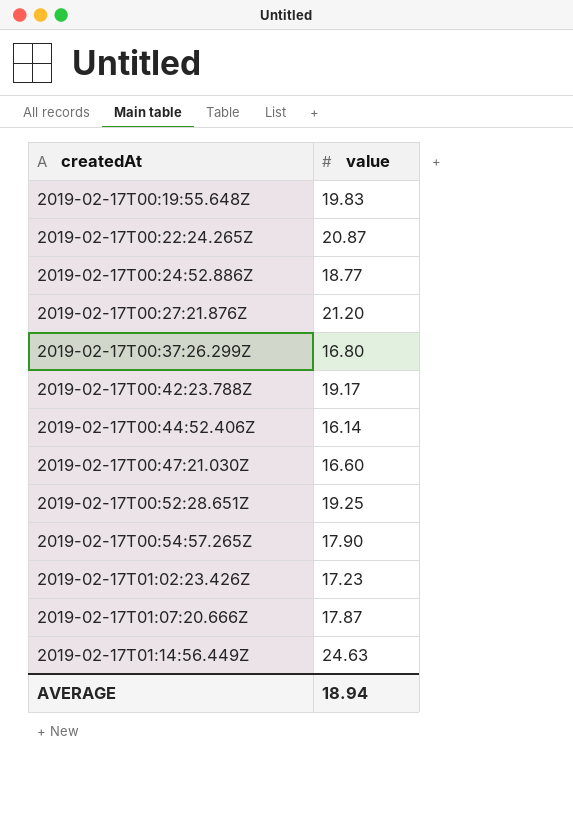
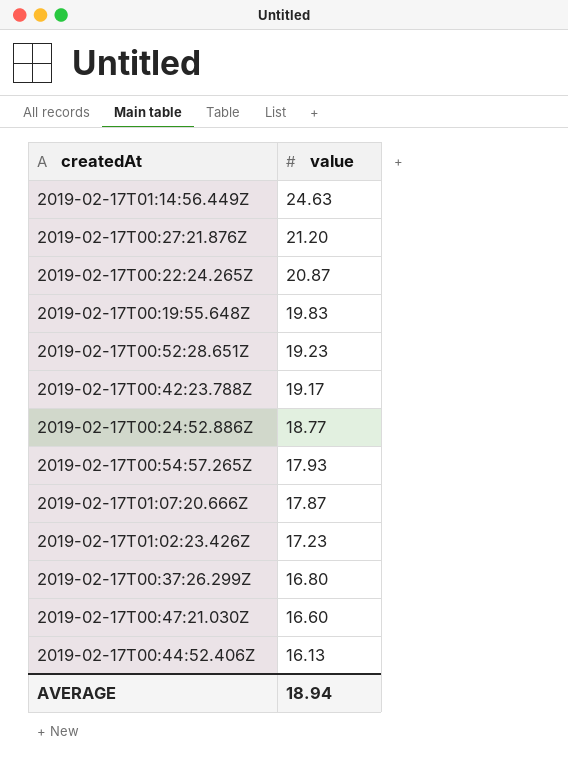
row order: createdAt ascending -> value descending
2019-02-17T00:52:28.651Z | value: 19.25 -> 19.23
2019-02-17T00:54:57.265Z | value: 17.90 -> 17.93
2019-02-17T00:44:52.406Z | value: 16.14 -> 16.13

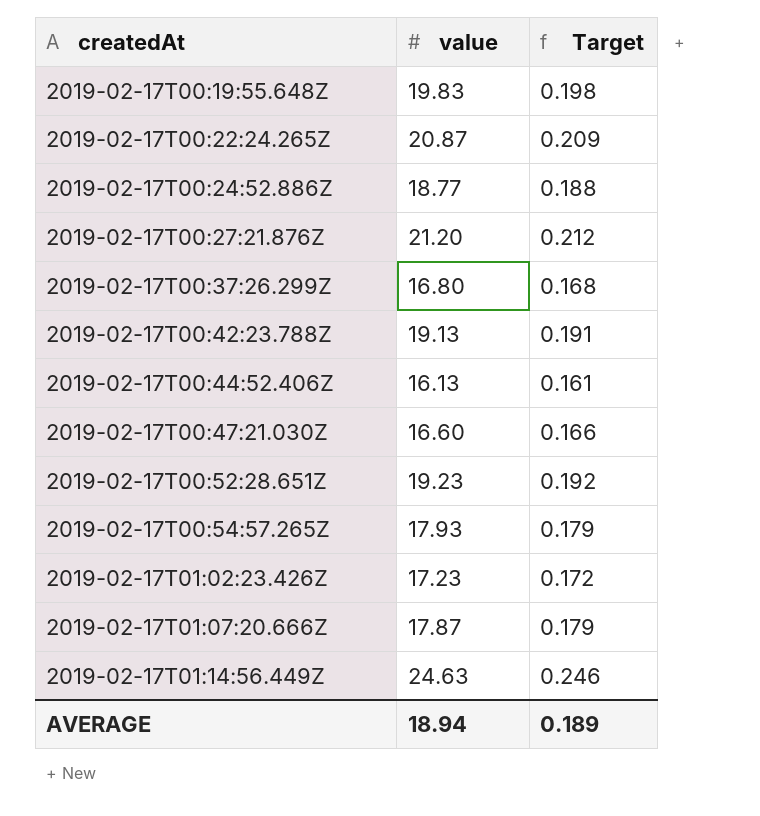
row order: value descending -> createdAt ascending
column Target | formula: none -> [value] * 0.01
2019-02-17T00:42:23.788Z | value: 19.17 -> 19.13

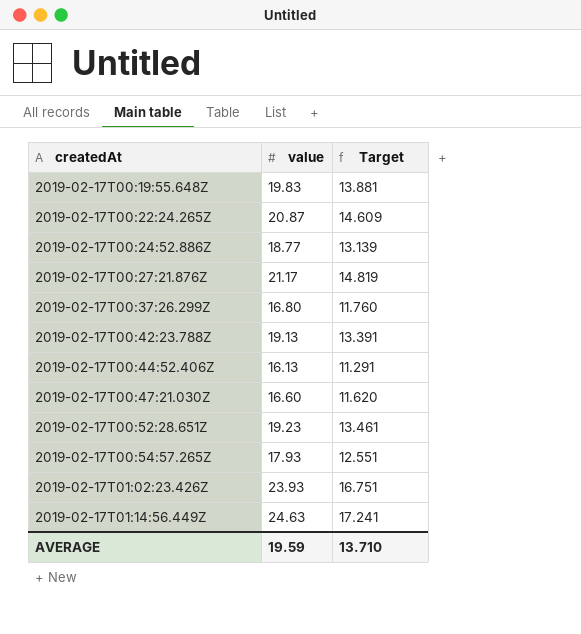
column Target | formula: [value] * 0.01 -> [value] * 0.7
row 2019-02-17T01:07:20.666Z: 17.87 | 0.179 -> none
2019-02-17T00:27:21.876Z | value: 21.20 -> 21.17
2019-02-17T01:02:23.426Z | value: 17.23 -> 23.93
AVERAGE | value: 18.94 -> 19.59
AVERAGE | Target: 0.189 -> 13.710

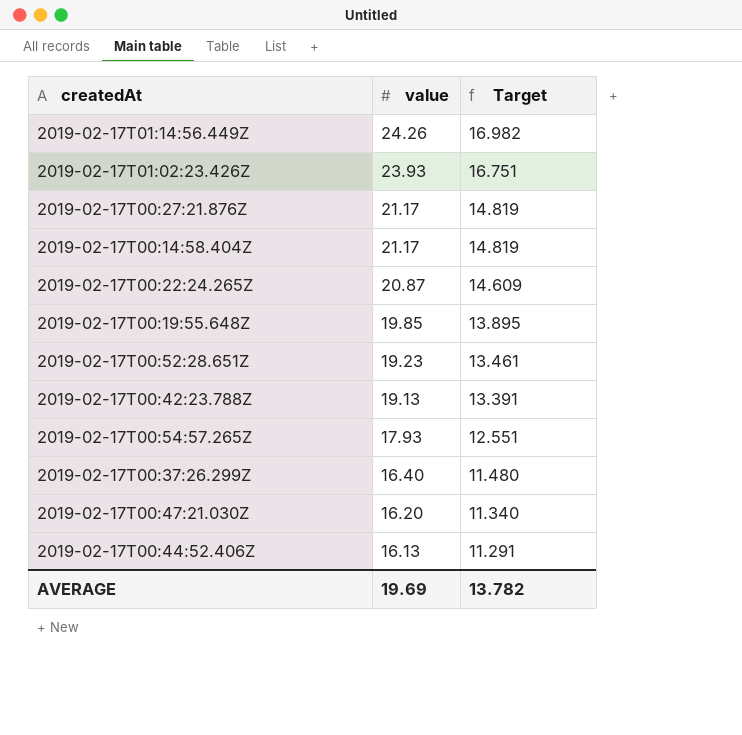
row order: createdAt ascending -> value descending
row 2019-02-17T00:24:52.886Z: 18.77 | 13.139 -> none
2019-02-17T01:14:56.449Z | value: 24.63 -> 24.26
2019-02-17T01:14:56.449Z | Target: 17.241 -> 16.982
row 2019-02-17T00:14:58.404Z: none -> 21.17 | 14.819
2019-02-17T00:19:55.648Z | value: 19.83 -> 19.85
2019-02-17T00:19:55.648Z | Target: 13.881 -> 13.895
2019-02-17T00:37:26.299Z | value: 16.80 -> 16.40
2019-02-17T00:37:26.299Z | Target: 11.760 -> 11.480
2019-02-17T00:47:21.030Z | value: 16.60 -> 16.20
2019-02-17T00:47:21.030Z | Target: 11.620 -> 11.340
AVERAGE | value: 19.59 -> 19.69
AVERAGE | Target: 13.710 -> 13.782

